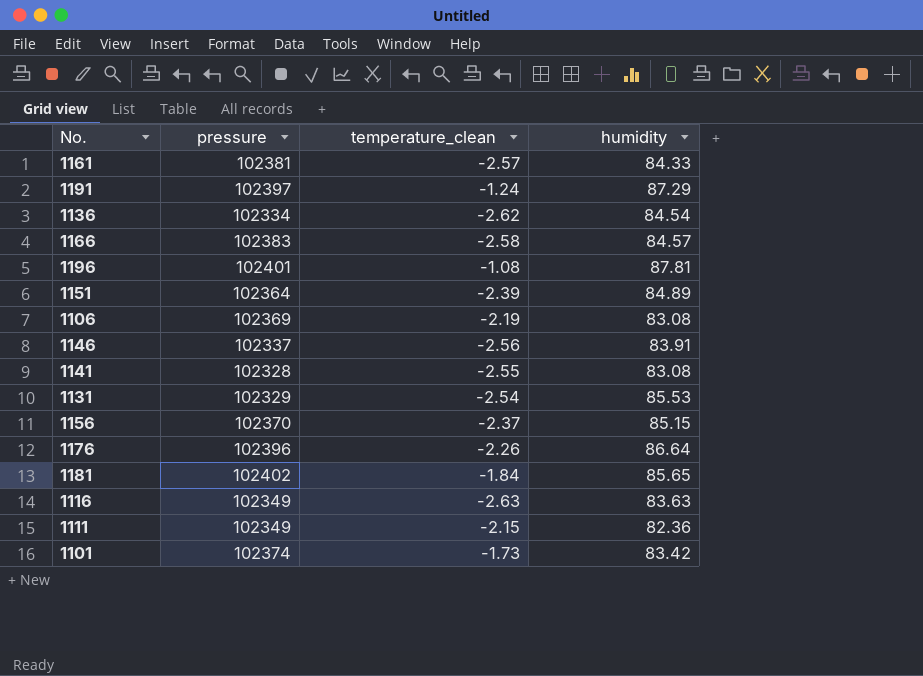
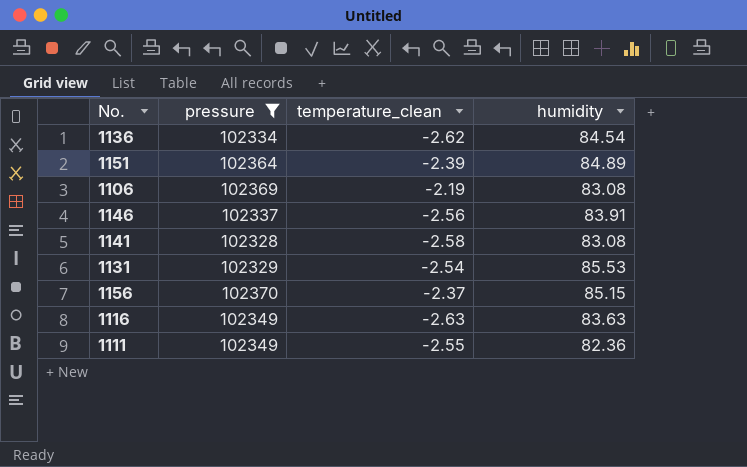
filter: none -> pressure <= 102370
1141 | temperature_clean: -2.55 -> -2.58
1111 | temperature_clean: -2.15 -> -2.55

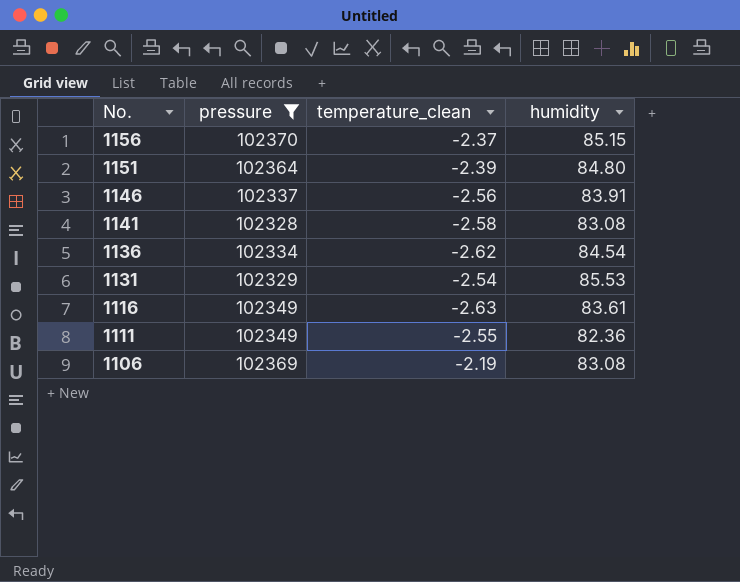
row order: none -> No. descending
1151 | humidity: 84.89 -> 84.80
1116 | humidity: 83.63 -> 83.61

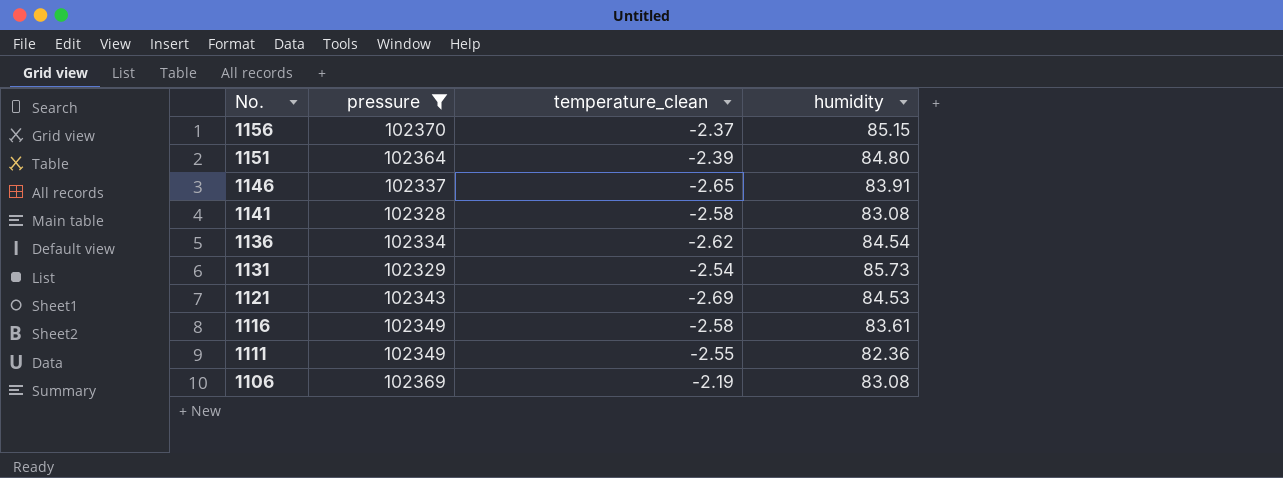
1146 | temperature_clean: -2.56 -> -2.65
1131 | humidity: 85.53 -> 85.73
row 1121: none -> 102343 | -2.69 | 84.53
1116 | temperature_clean: -2.63 -> -2.58

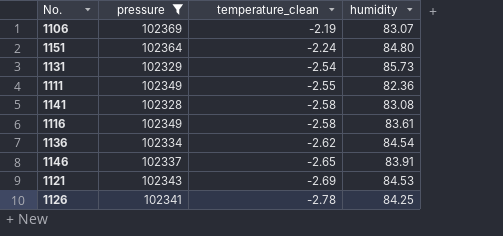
row order: No. descending -> temperature_clean descending
row 1156: 102370 | -2.37 | 85.15 -> none
1106 | humidity: 83.08 -> 83.07
1151 | temperature_clean: -2.39 -> -2.24
row 1126: none -> 102341 | -2.78 | 84.25

